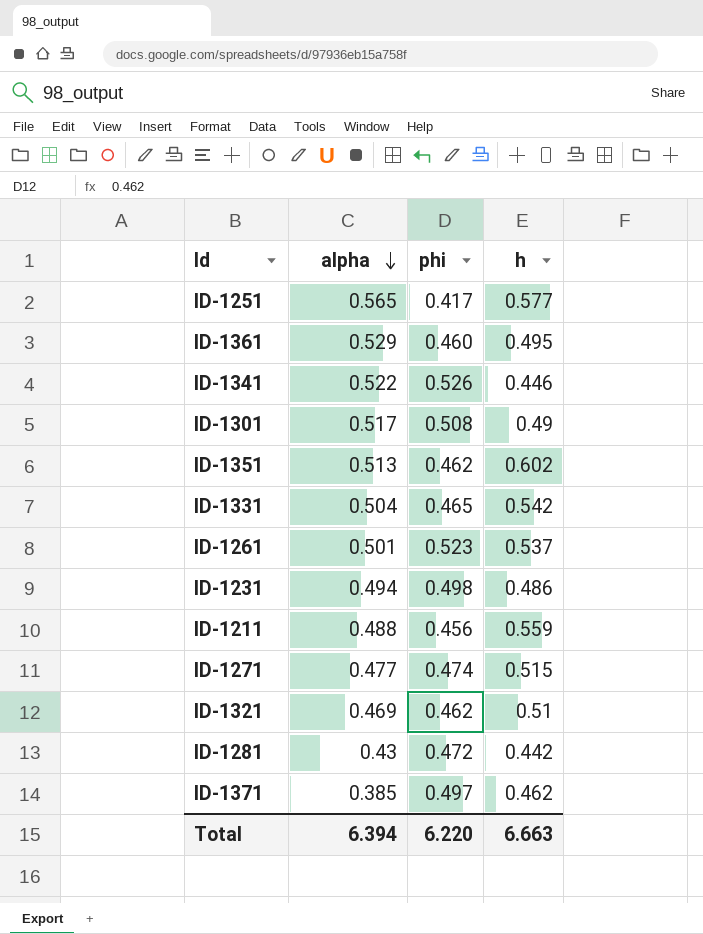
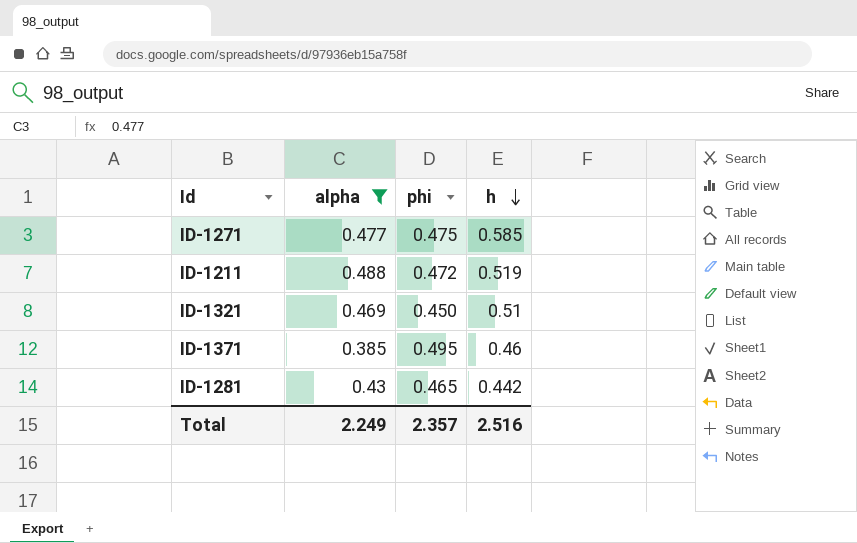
filter: none -> alpha <= 0.488
row order: alpha descending -> h descending
ID-1271 | phi: 0.474 -> 0.475
ID-1271 | h: 0.515 -> 0.585
ID-1211 | phi: 0.456 -> 0.472
ID-1211 | h: 0.559 -> 0.519
ID-1321 | phi: 0.462 -> 0.450
ID-1371 | phi: 0.497 -> 0.495
ID-1371 | h: 0.462 -> 0.46
ID-1281 | phi: 0.472 -> 0.465
Total | alpha: 6.394 -> 2.249
Total | phi: 6.220 -> 2.357
Total | h: 6.663 -> 2.516

